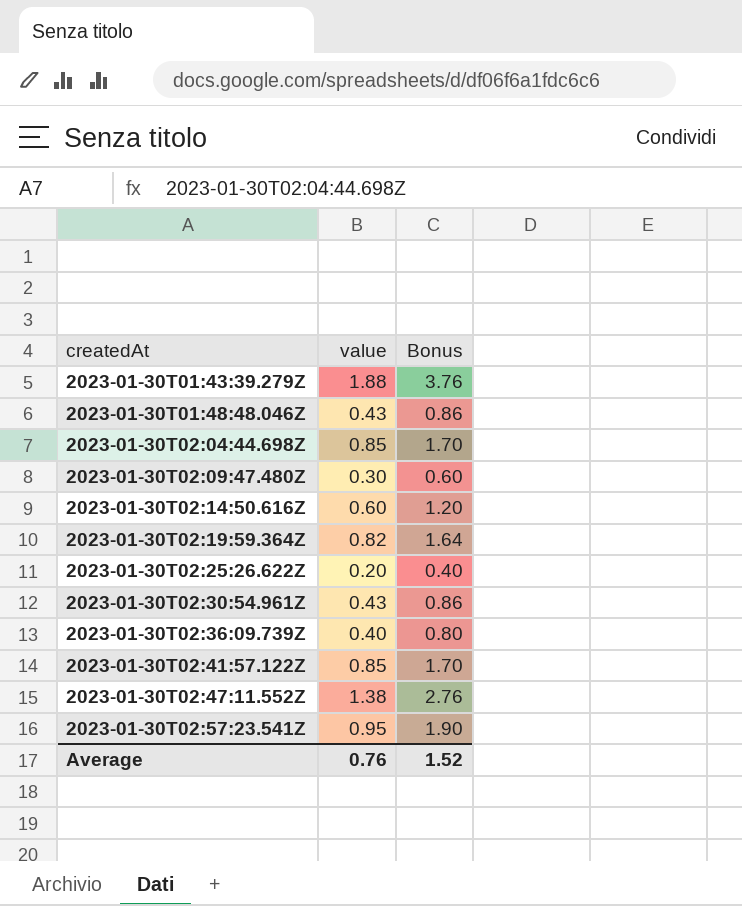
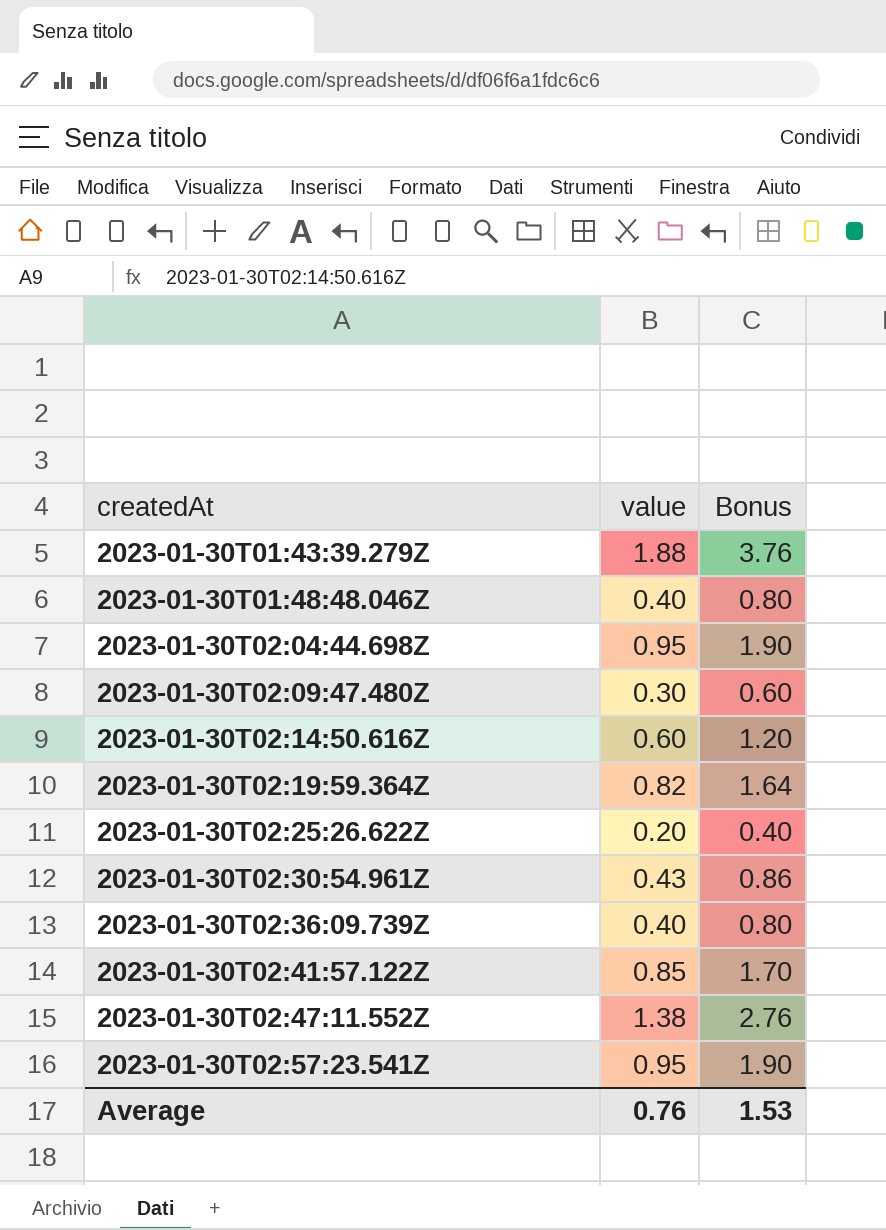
2023-01-30T01:48:48.046Z | value: 0.43 -> 0.40
2023-01-30T01:48:48.046Z | Bonus: 0.86 -> 0.80
2023-01-30T02:04:44.698Z | value: 0.85 -> 0.95
2023-01-30T02:04:44.698Z | Bonus: 1.70 -> 1.90
Average | Bonus: 1.52 -> 1.53

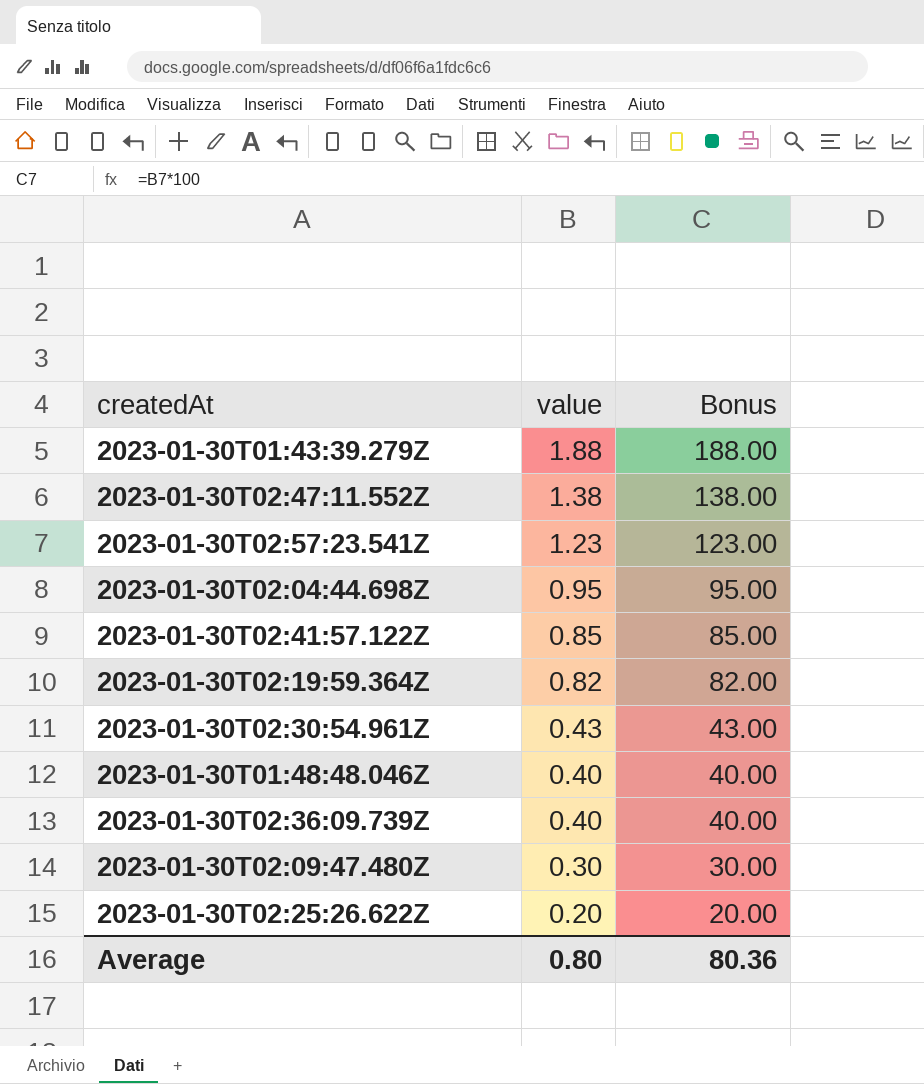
row order: createdAt ascending -> value descending
column Bonus | formula: [value] * 2 -> [value] * 100
row 2023-01-30T02:14:50.616Z: 0.60 | 1.20 -> none
2023-01-30T02:57:23.541Z | value: 0.95 -> 1.23
Average | value: 0.76 -> 0.80
Average | Bonus: 1.53 -> 80.36

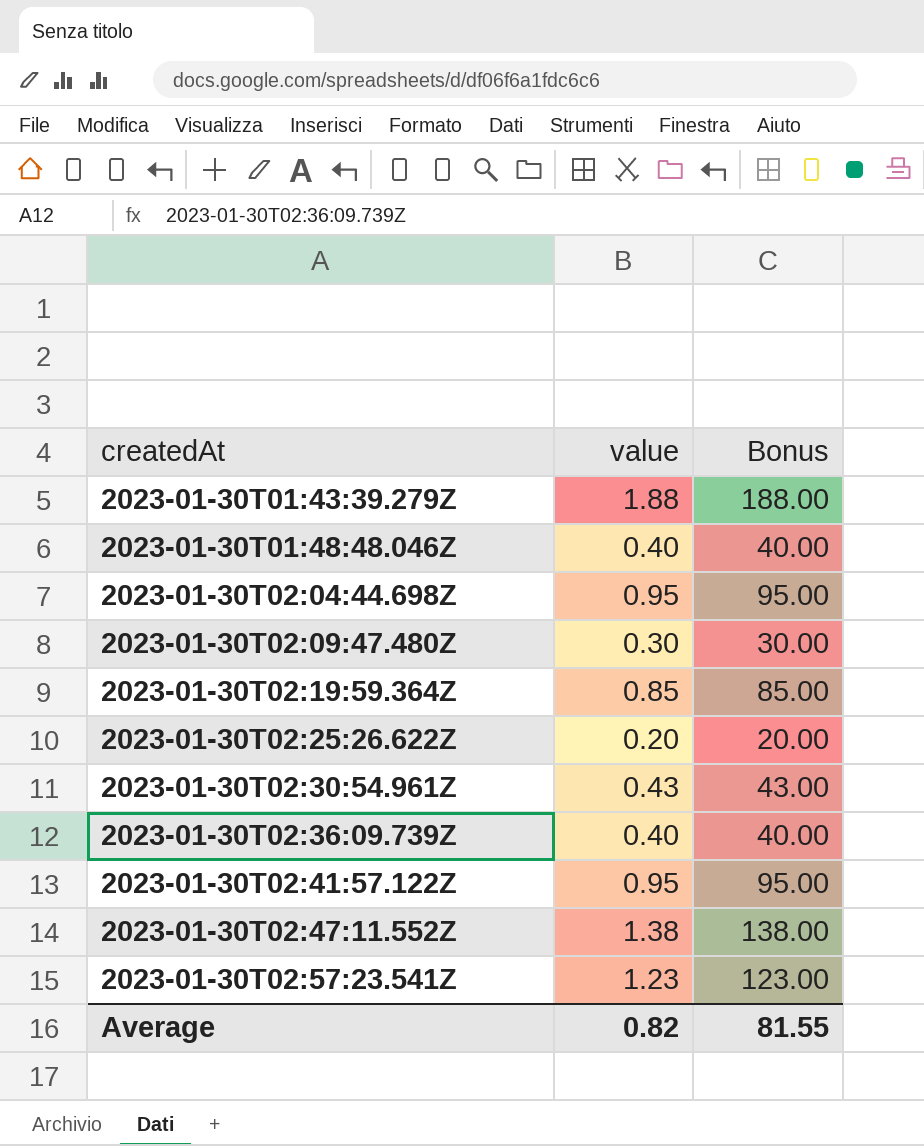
row order: value descending -> createdAt ascending
2023-01-30T02:19:59.364Z | value: 0.82 -> 0.85
2023-01-30T02:19:59.364Z | Bonus: 82.00 -> 85.00
2023-01-30T02:41:57.122Z | value: 0.85 -> 0.95
2023-01-30T02:41:57.122Z | Bonus: 85.00 -> 95.00
Average | value: 0.80 -> 0.82
Average | Bonus: 80.36 -> 81.55

